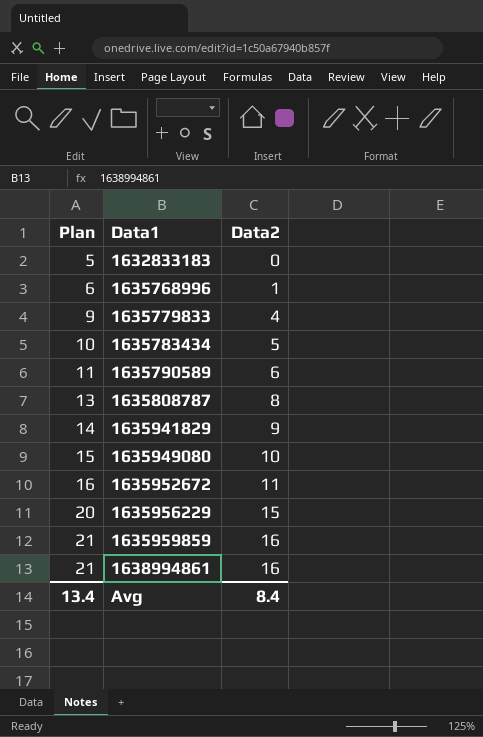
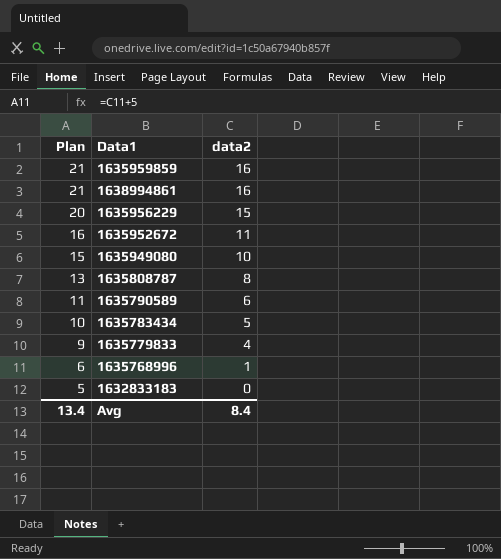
row order: Plan ascending -> Plan descending
column name: Data2 -> data2
row 1635941829: 14 | 9 -> none

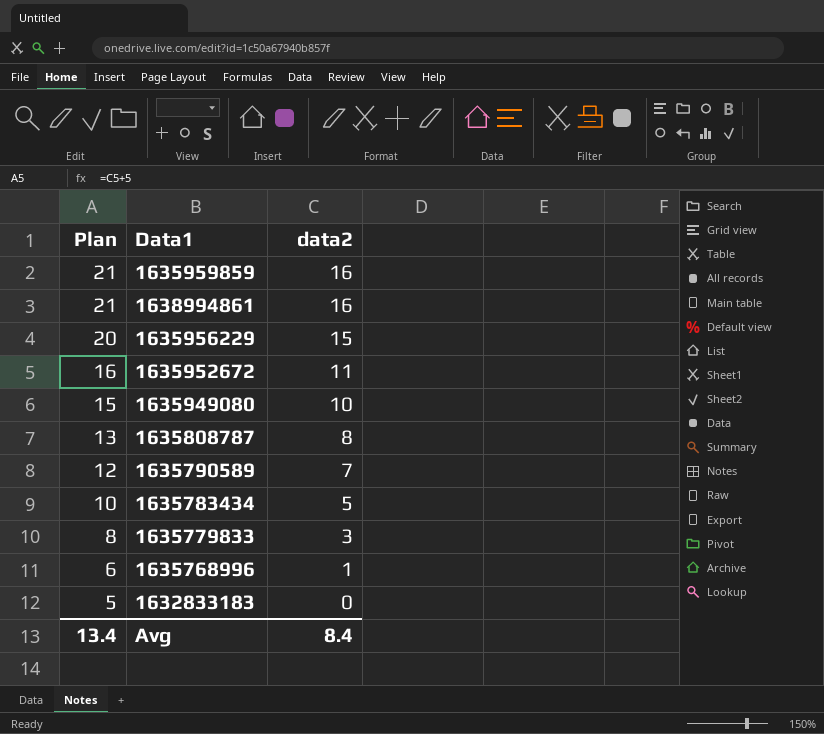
1635790589 | Plan: 11 -> 12
1635790589 | data2: 6 -> 7
1635779833 | Plan: 9 -> 8
1635779833 | data2: 4 -> 3

